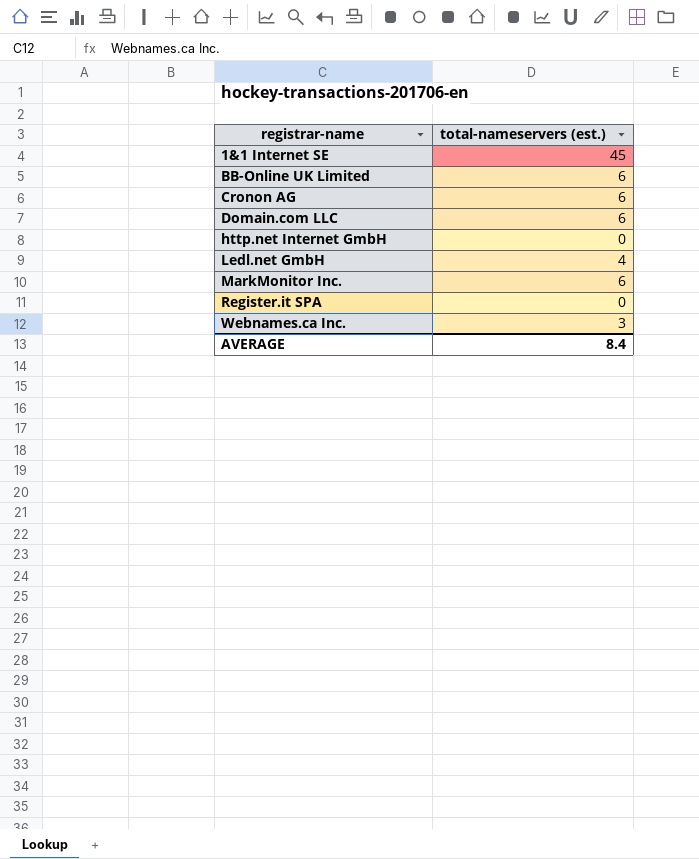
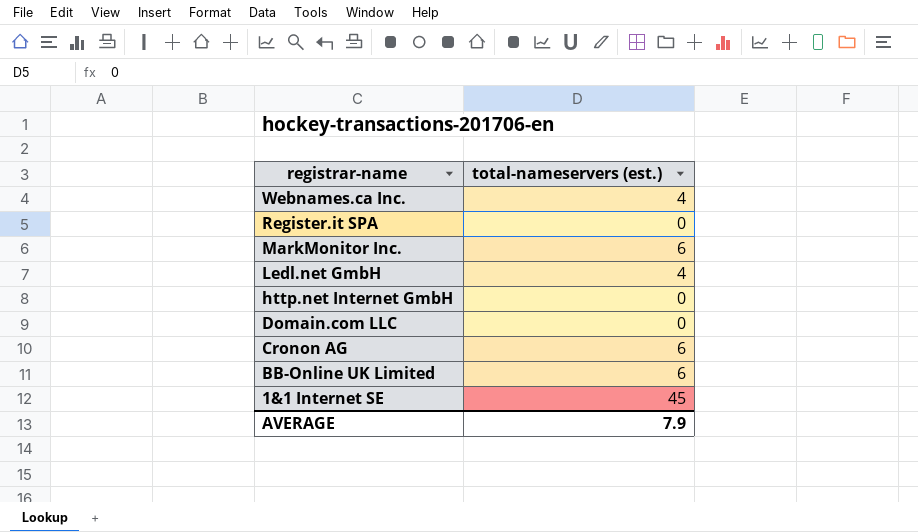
row order: registrar-name ascending -> registrar-name descending
Webnames.ca Inc. | total-nameservers (est.): 3 -> 4
Domain.com LLC | total-nameservers (est.): 6 -> 0
AVERAGE | total-nameservers (est.): 8.4 -> 7.9

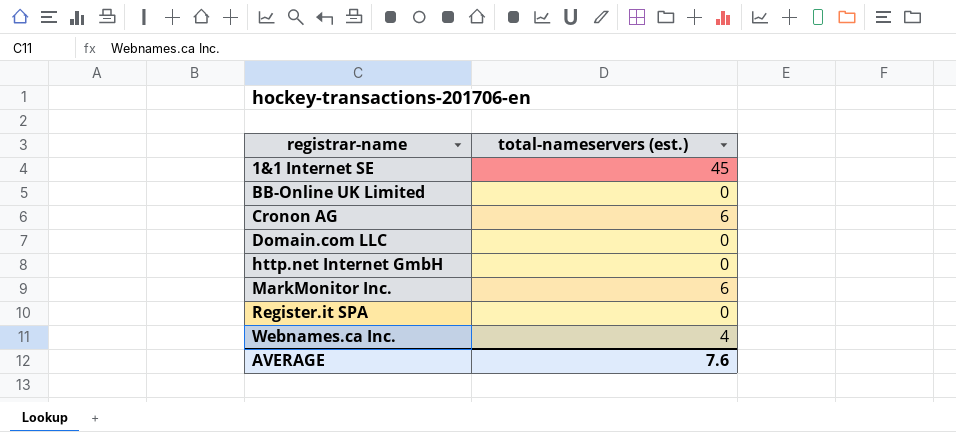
row order: registrar-name descending -> registrar-name ascending
row Ledl.net GmbH: 4 -> none
BB-Online UK Limited | total-nameservers (est.): 6 -> 0
AVERAGE | total-nameservers (est.): 7.9 -> 7.6

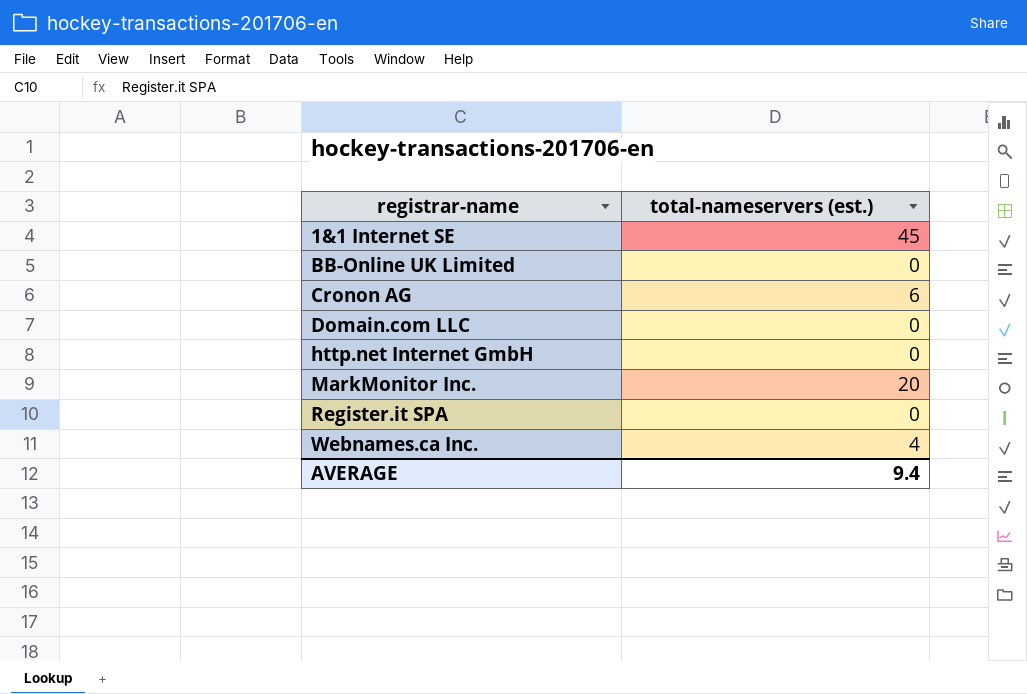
MarkMonitor Inc. | total-nameservers (est.): 6 -> 20
AVERAGE | total-nameservers (est.): 7.6 -> 9.4

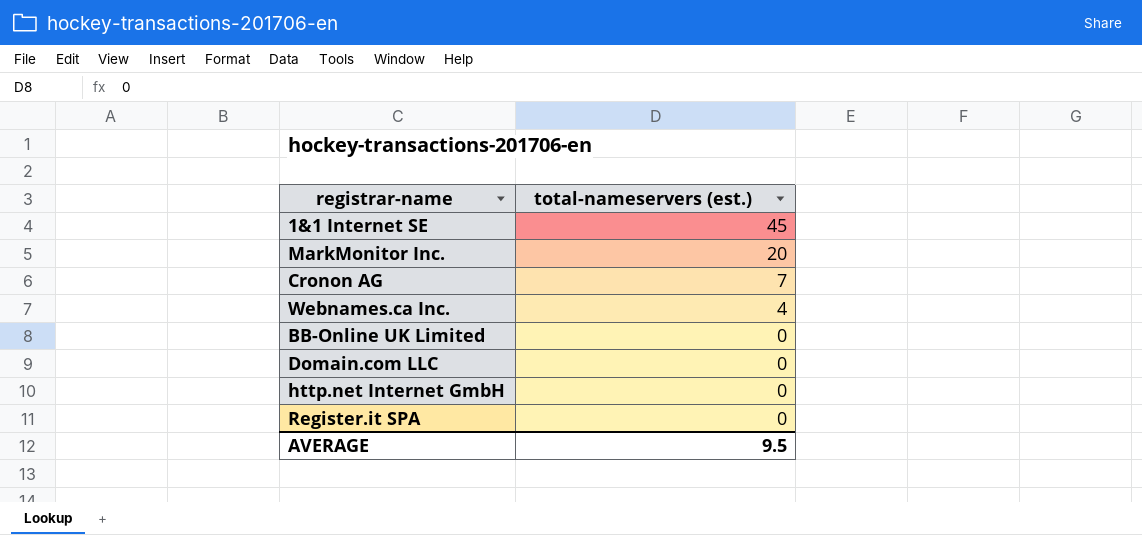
row order: registrar-name ascending -> total-nameservers (est.) descending
Cronon AG | total-nameservers (est.): 6 -> 7
AVERAGE | total-nameservers (est.): 9.4 -> 9.5

